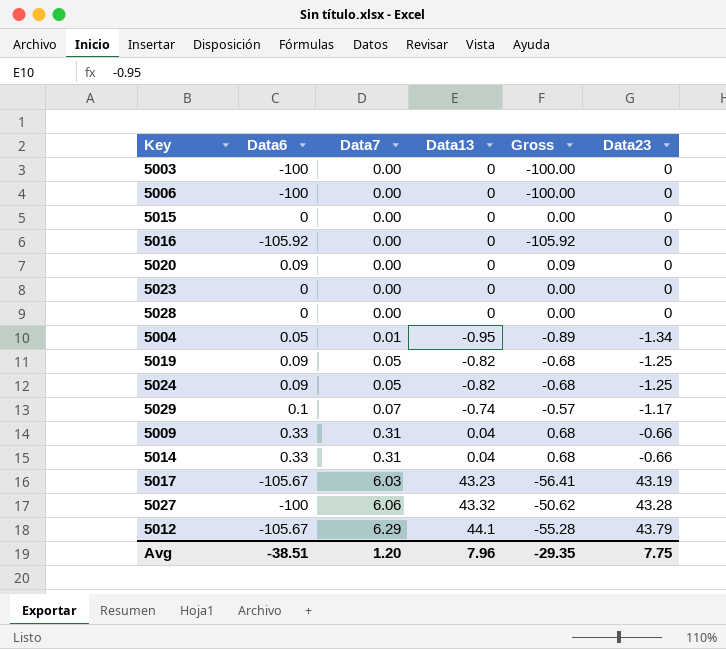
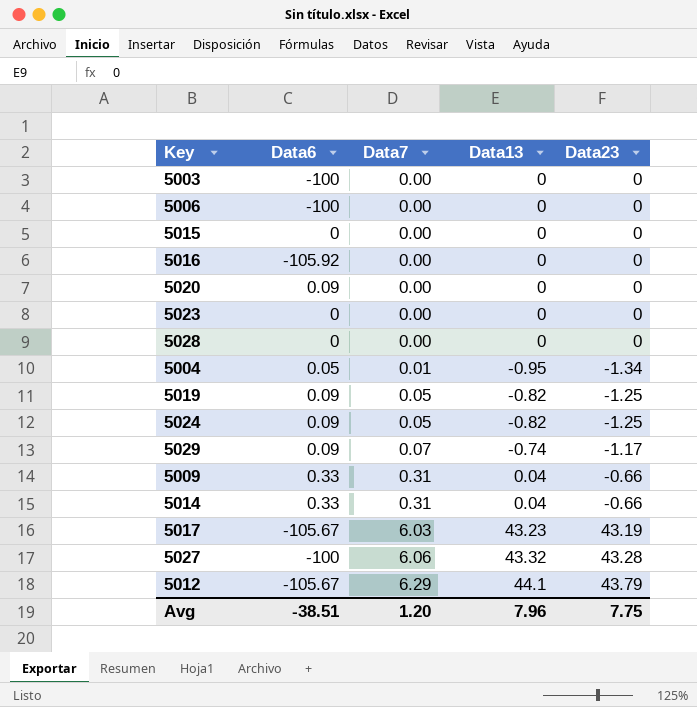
column Gross | formula: [Data6] + [Data7] + [Data13] -> none
5029 | Data6: 0.1 -> 0.09

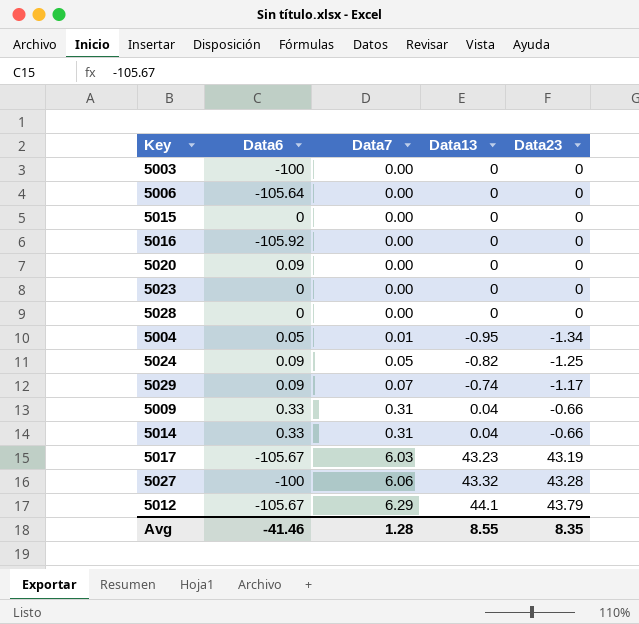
row 5019: 0.09 | 0.05 | -0.82 | -1.25 -> none
5006 | Data6: -100 -> -105.64
Avg | Data6: -38.51 -> -41.46
Avg | Data7: 1.20 -> 1.28
Avg | Data13: 7.96 -> 8.55
Avg | Data23: 7.75 -> 8.35

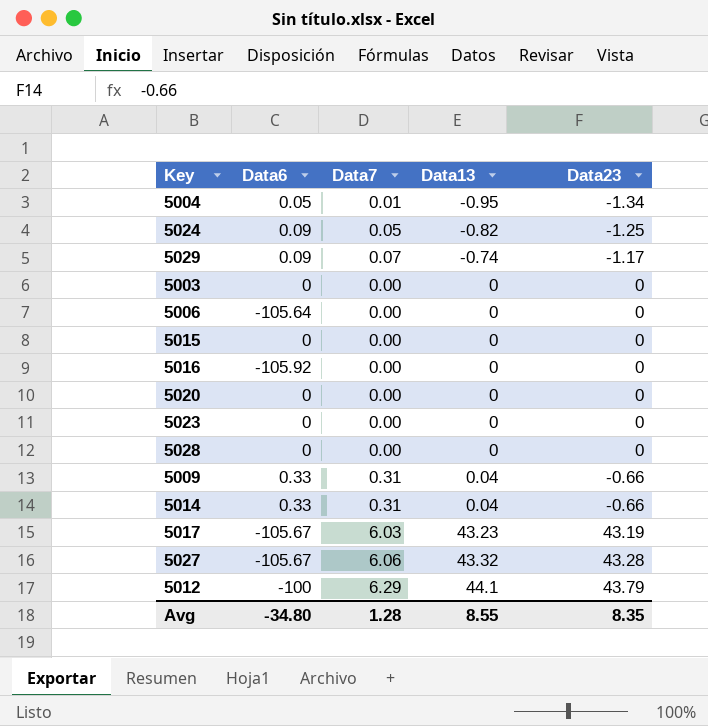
row order: Data7 ascending -> Data13 ascending
5003 | Data6: -100 -> 0
5020 | Data6: 0.09 -> 0
5027 | Data6: -100 -> -105.67
5012 | Data6: -105.67 -> -100
Avg | Data6: -41.46 -> -34.80

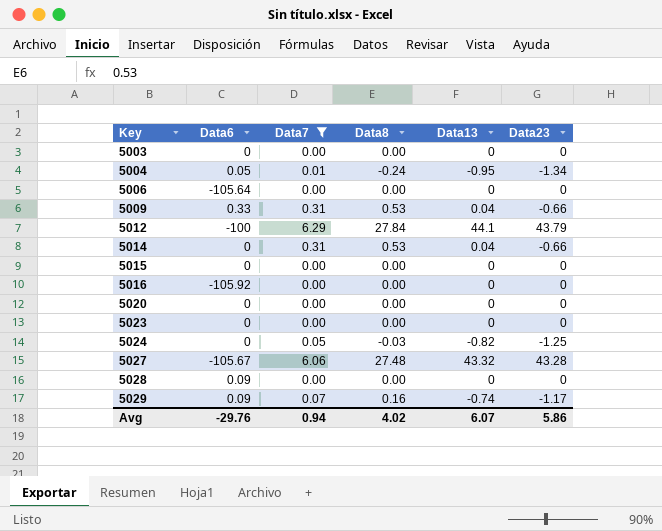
filter: none -> Data7 != 6.03
row order: Data13 ascending -> Key ascending
column Data8 | position: none -> 4
5014 | Data6: 0.33 -> 0
5024 | Data6: 0.09 -> 0
5028 | Data6: 0 -> 0.09
Avg | Data6: -34.80 -> -29.76
Avg | Data7: 1.28 -> 0.94
Avg | Data13: 8.55 -> 6.07
Avg | Data23: 8.35 -> 5.86

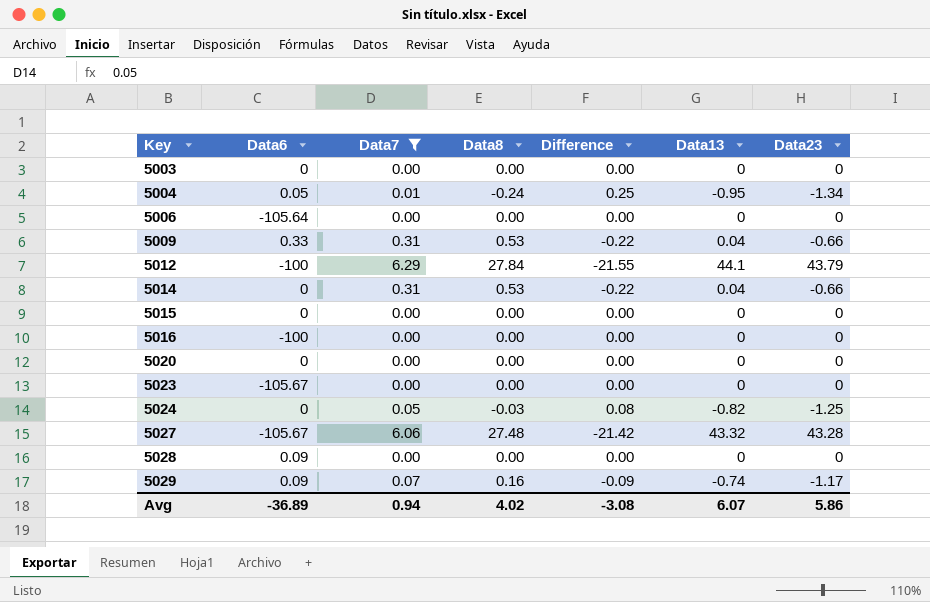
column Difference | formula: none -> [Data7] - [Data8]
5016 | Data6: -105.92 -> -100
5023 | Data6: 0 -> -105.67
Avg | Data6: -29.76 -> -36.89

